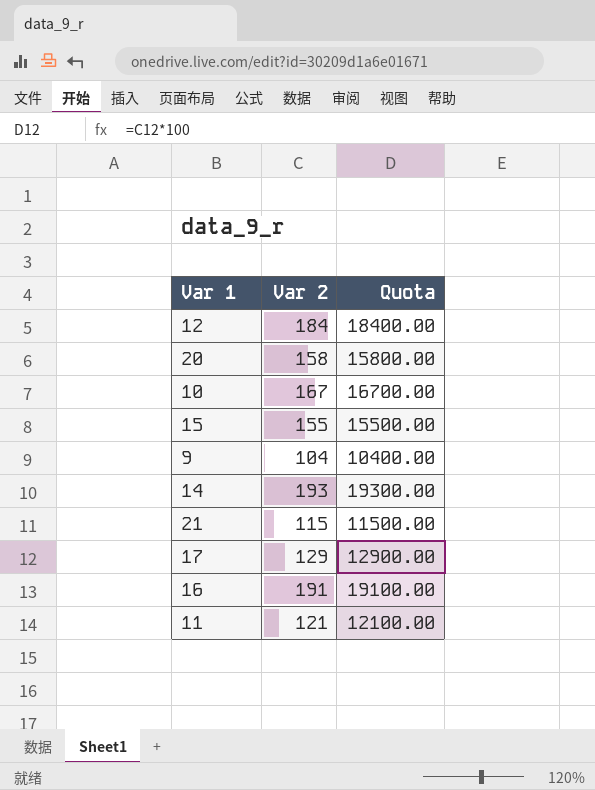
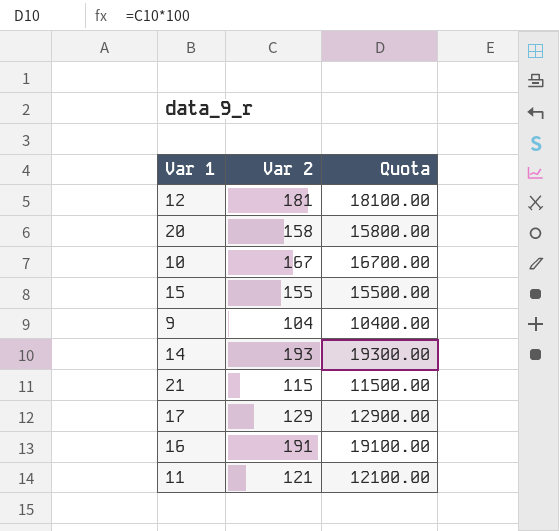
12 | Var 2: 184 -> 181
12 | Quota: 18400.00 -> 18100.00

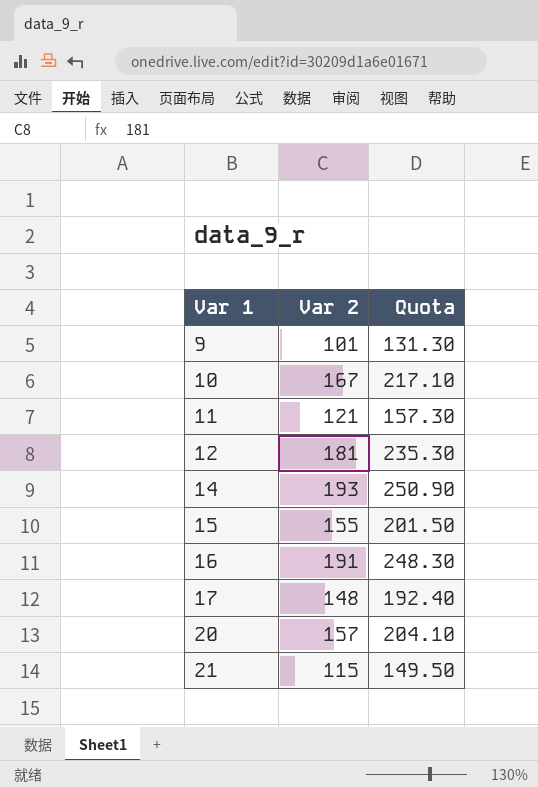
row order: none -> Var 1 ascending
column Quota | formula: [Var 2] * 100 -> [Var 2] * 1.3
9 | Var 2: 104 -> 101
17 | Var 2: 129 -> 148
20 | Var 2: 158 -> 157

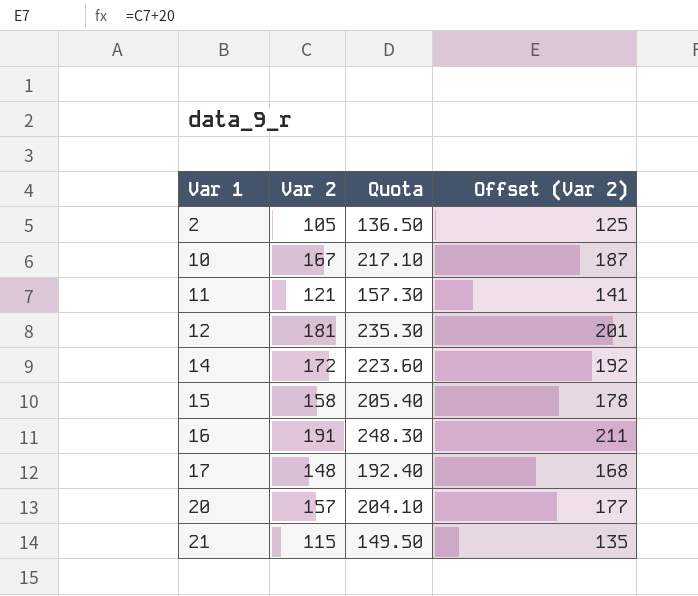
column Offset (Var 2) | formula: none -> [Var 2] + 20
row 9: 101 | 131.30 -> none
row 2: none -> 105 | 136.50 | 125
14 | Var 2: 193 -> 172
14 | Quota: 250.90 -> 223.60
15 | Var 2: 155 -> 158
15 | Quota: 201.50 -> 205.40

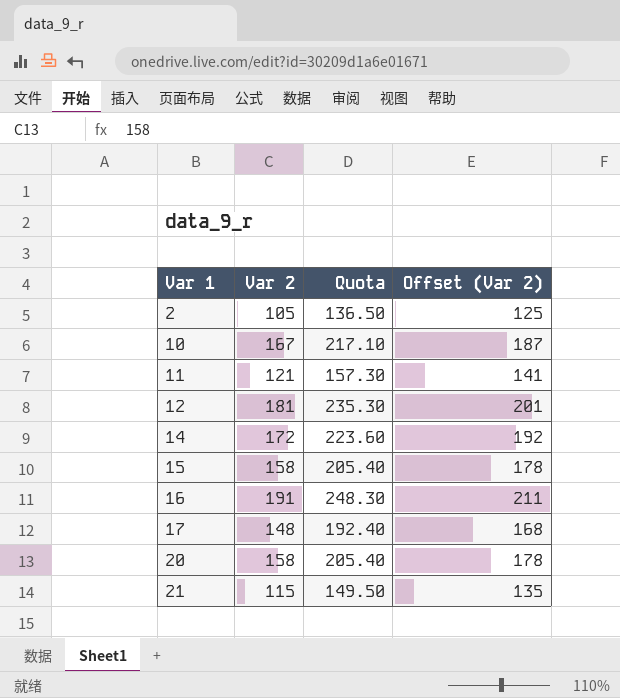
20 | Var 2: 157 -> 158
20 | Quota: 204.10 -> 205.40
20 | Offset (Var 2): 177 -> 178

